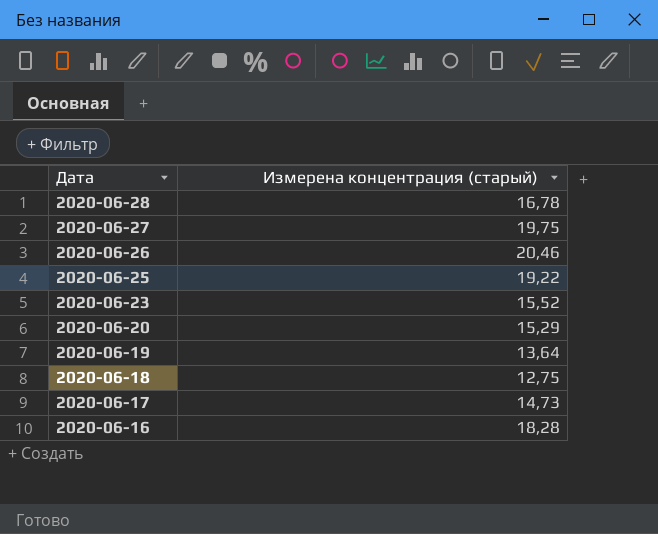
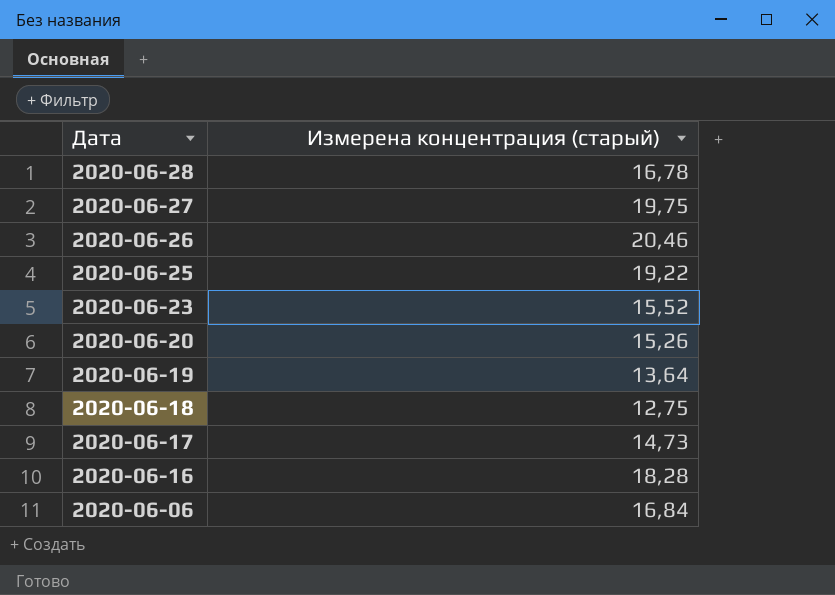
2020-06-20 | Измерена концентрация (старый): 15,29 -> 15,26
row 2020-06-06: none -> 16,84

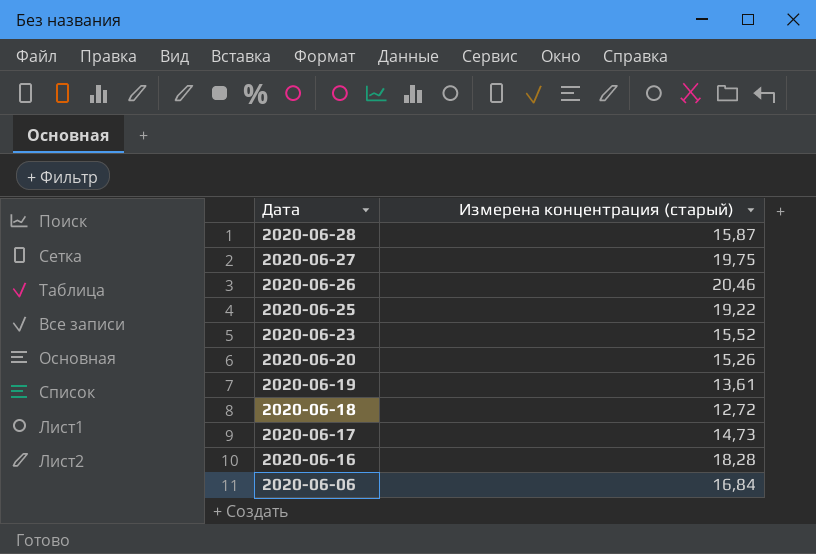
2020-06-28 | Измерена концентрация (старый): 16,78 -> 15,87
2020-06-19 | Измерена концентрация (старый): 13,64 -> 13,61
2020-06-18 | Измерена концентрация (старый): 12,75 -> 12,72

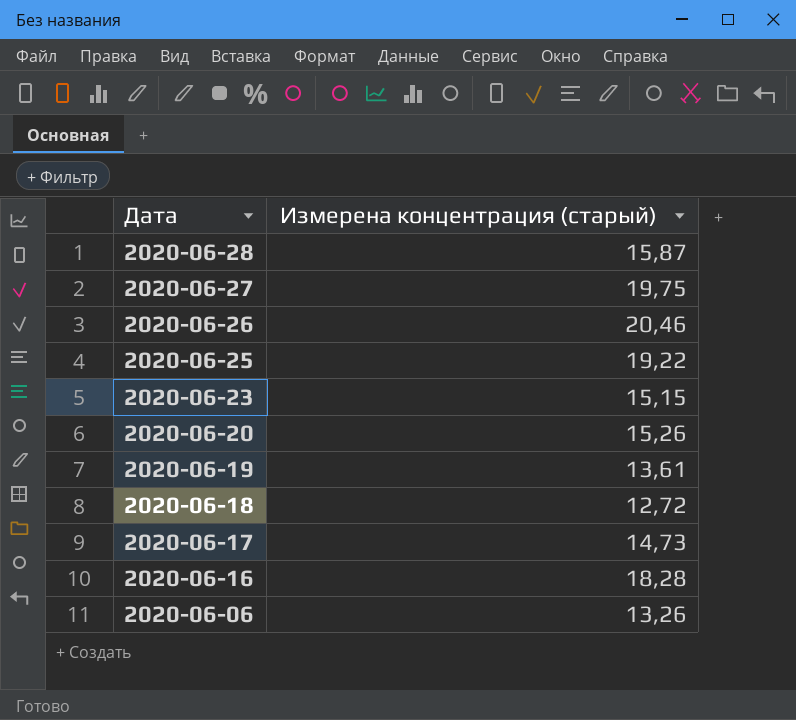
2020-06-23 | Измерена концентрация (старый): 15,52 -> 15,15
2020-06-06 | Измерена концентрация (старый): 16,84 -> 13,26

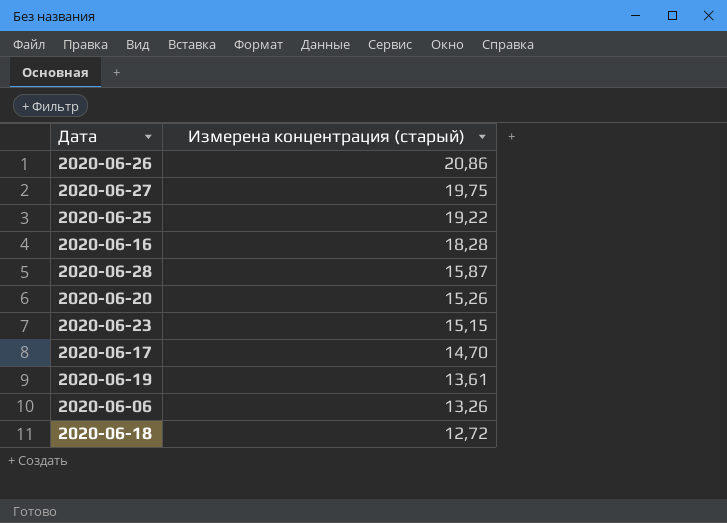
row order: Дата descending -> Измерена концентрация (старый) descending
2020-06-26 | Измерена концентрация (старый): 20,46 -> 20,86
2020-06-17 | Измерена концентрация (старый): 14,73 -> 14,70

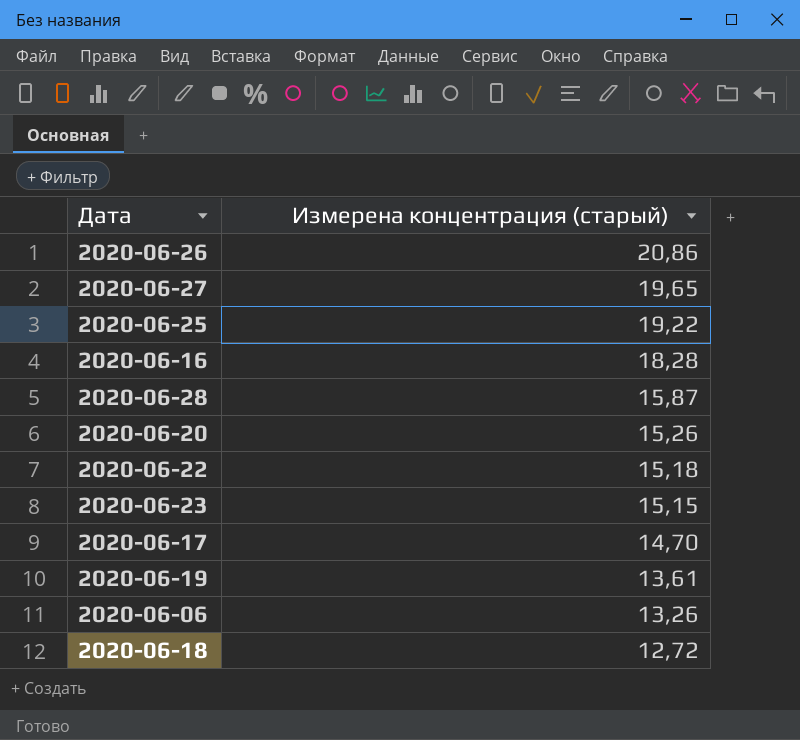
2020-06-27 | Измерена концентрация (старый): 19,75 -> 19,65
row 2020-06-22: none -> 15,18

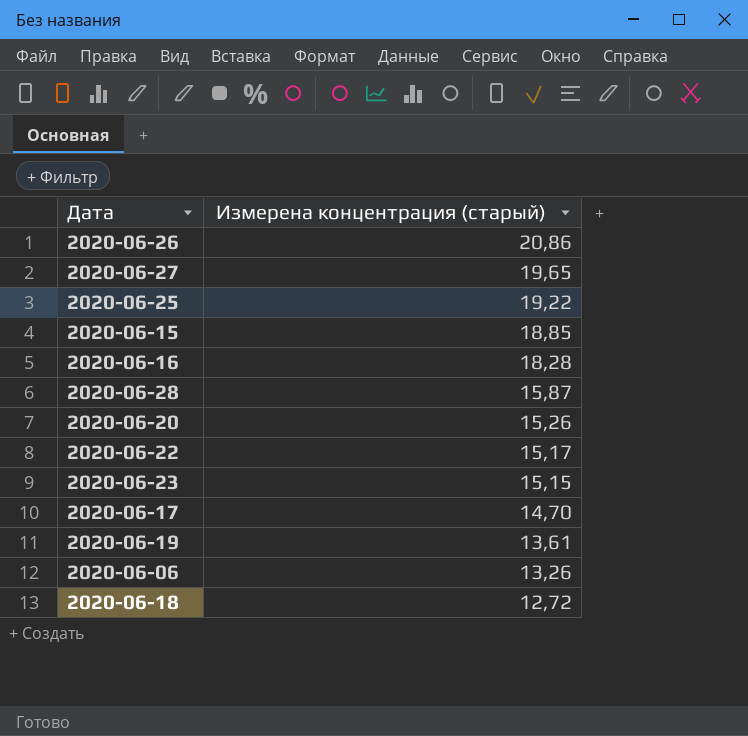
row 2020-06-15: none -> 18,85
2020-06-22 | Измерена концентрация (старый): 15,18 -> 15,17

